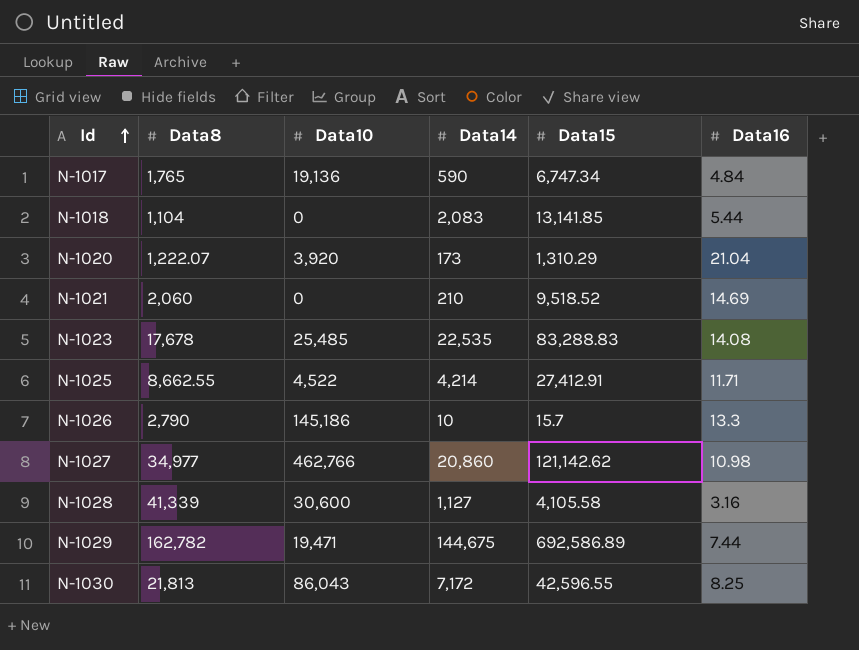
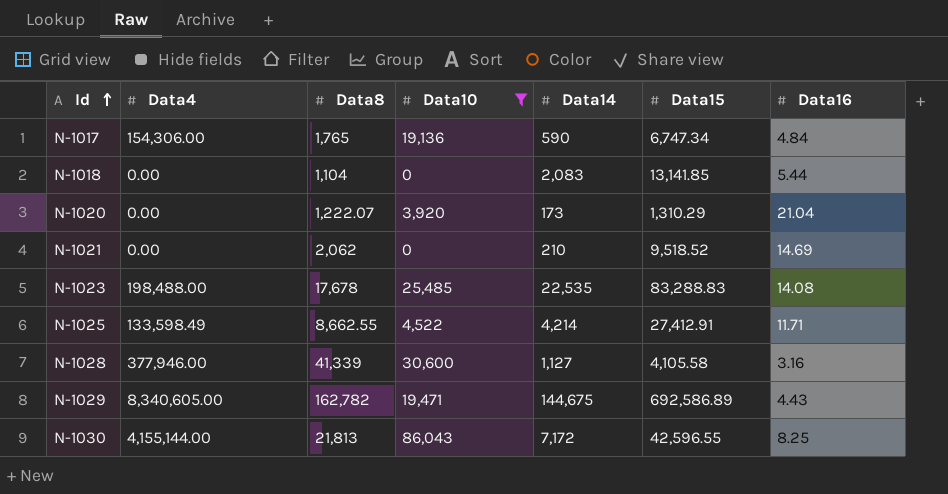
filter: none -> Data10 <= 86,043
column Data4 | position: none -> 2
N-1021 | Data8: 2,060 -> 2,062
N-1029 | Data16: 7.44 -> 4.43

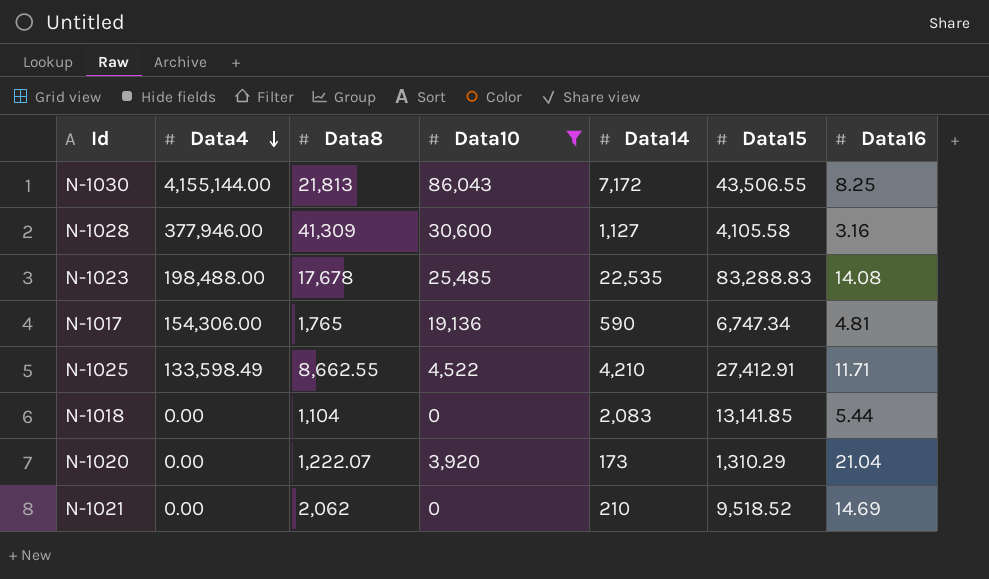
row order: Id ascending -> Data4 descending
row N-1029: 8,340,605.00 | 162,782 | 19,471 | 144,675 | 692,586.89 | 4.43 -> none
N-1030 | Data15: 42,596.55 -> 43,506.55
N-1028 | Data8: 41,339 -> 41,309
N-1017 | Data16: 4.84 -> 4.81
N-1025 | Data14: 4,214 -> 4,210

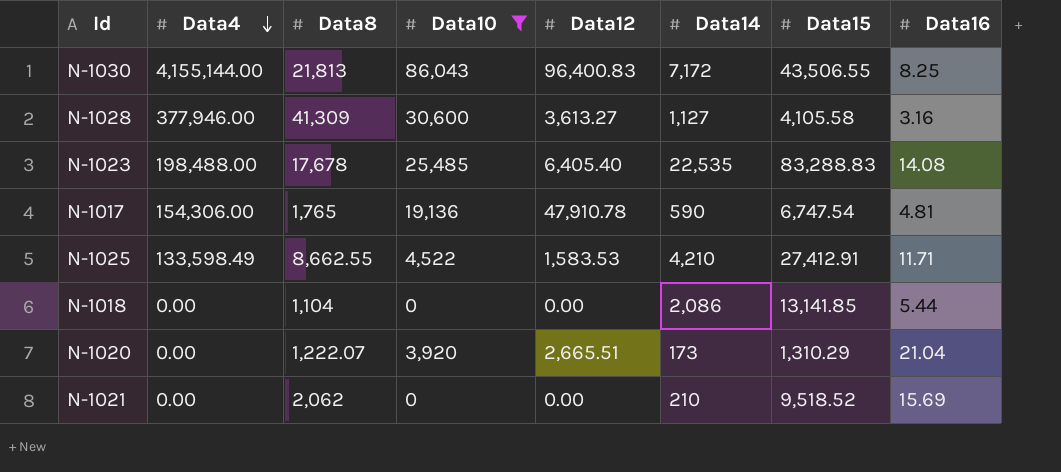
column Data12 | position: none -> 5
N-1017 | Data15: 6,747.34 -> 6,747.54
N-1018 | Data14: 2,083 -> 2,086
N-1021 | Data16: 14.69 -> 15.69

